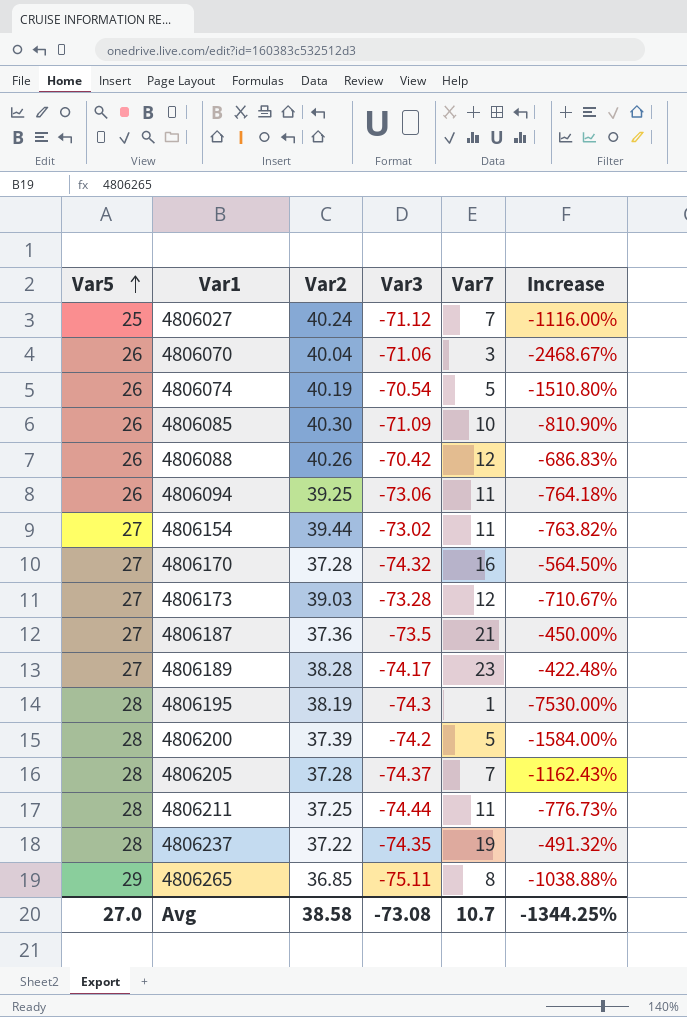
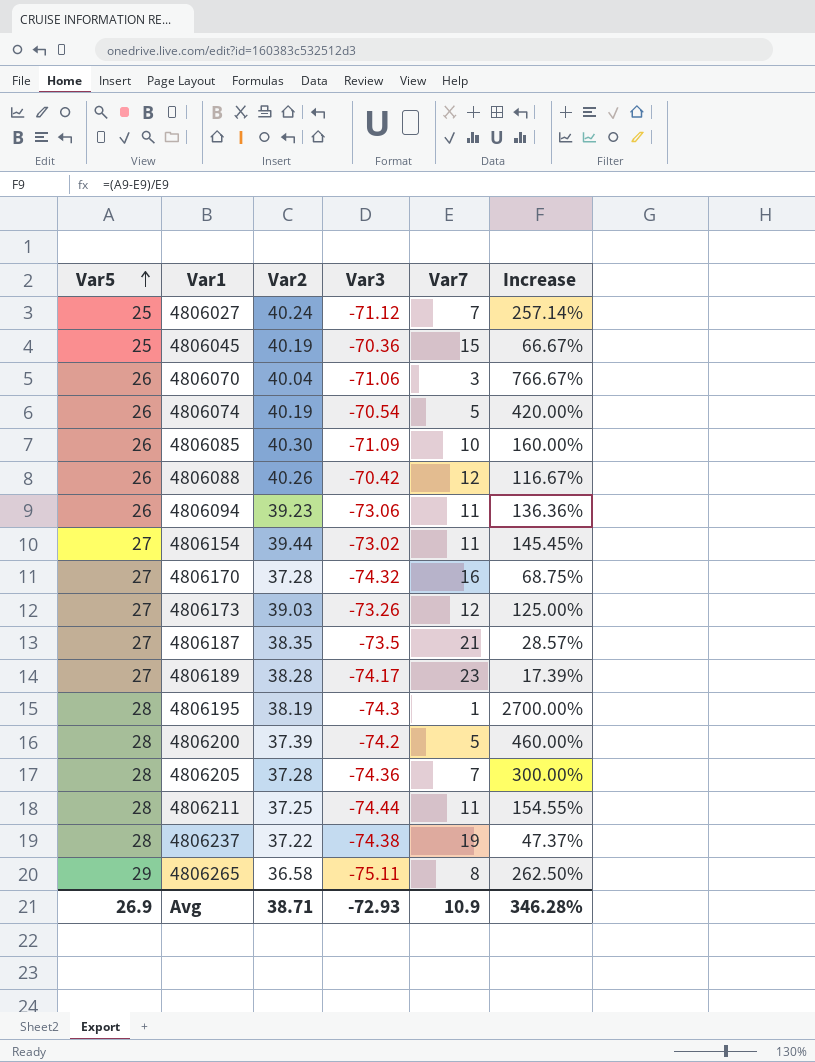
column Increase | formula: ([Var3] - [Var7]) / [Var7] -> ([Var5] - [Var7]) / [Var7]
row 4806045: none -> 25 | 40.19 | -70.36 | 15 | 66.67%
4806094 | Var2: 39.25 -> 39.23
4806173 | Var3: -73.28 -> -73.26
4806187 | Var2: 37.36 -> 38.35
4806205 | Var3: -74.37 -> -74.36
4806237 | Var3: -74.35 -> -74.38
4806265 | Var2: 36.85 -> 36.58
Avg | Var5: 27.0 -> 26.9
Avg | Var2: 38.58 -> 38.71
Avg | Var3: -73.08 -> -72.93
Avg | Var7: 10.7 -> 10.9
Avg | Increase: -1344.25% -> 346.28%

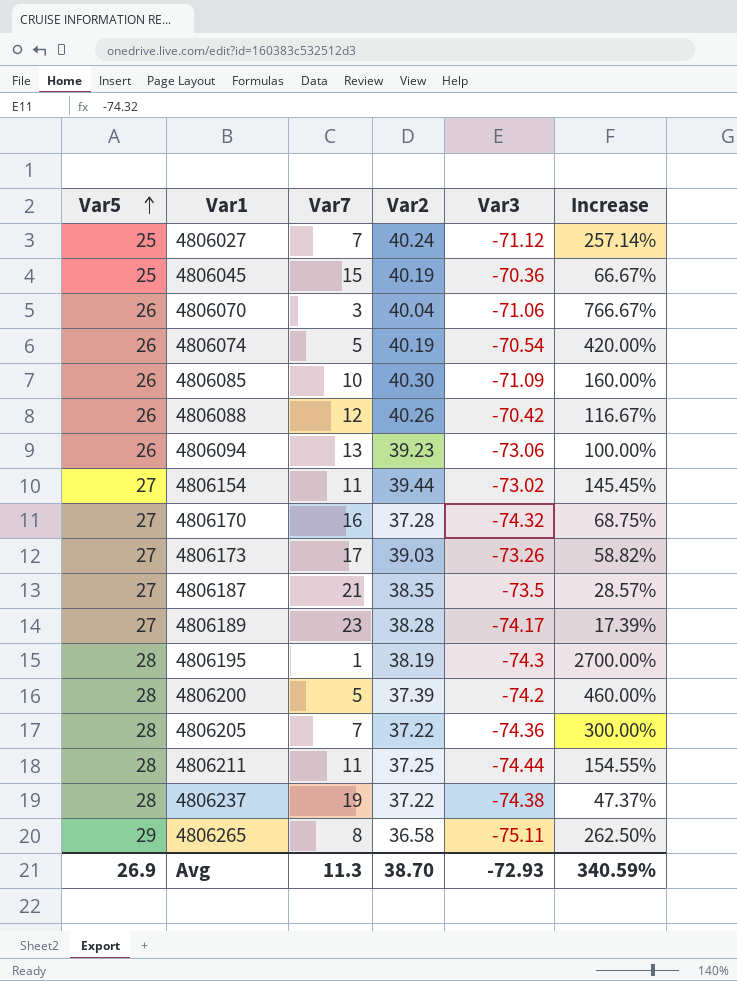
column Var7 | position: 5 -> 3
4806094 | Var7: 11 -> 13
4806094 | Increase: 136.36% -> 100.00%
4806173 | Var7: 12 -> 17
4806173 | Increase: 125.00% -> 58.82%
4806205 | Var2: 37.28 -> 37.22
Avg | Var7: 10.9 -> 11.3
Avg | Var2: 38.71 -> 38.70
Avg | Increase: 346.28% -> 340.59%

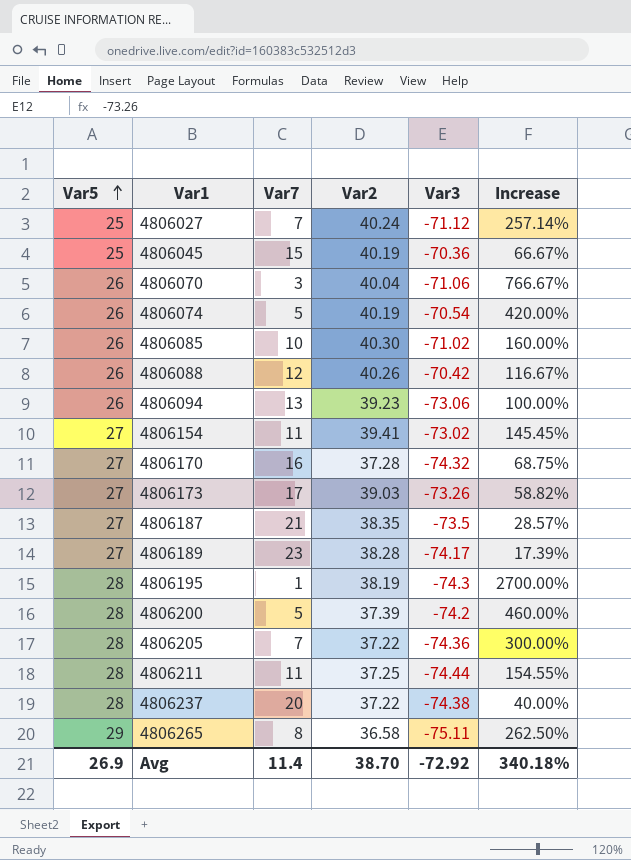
4806085 | Var3: -71.09 -> -71.02
4806154 | Var2: 39.44 -> 39.41
4806237 | Var7: 19 -> 20
4806237 | Increase: 47.37% -> 40.00%
Avg | Var7: 11.3 -> 11.4
Avg | Var3: -72.93 -> -72.92
Avg | Increase: 340.59% -> 340.18%

